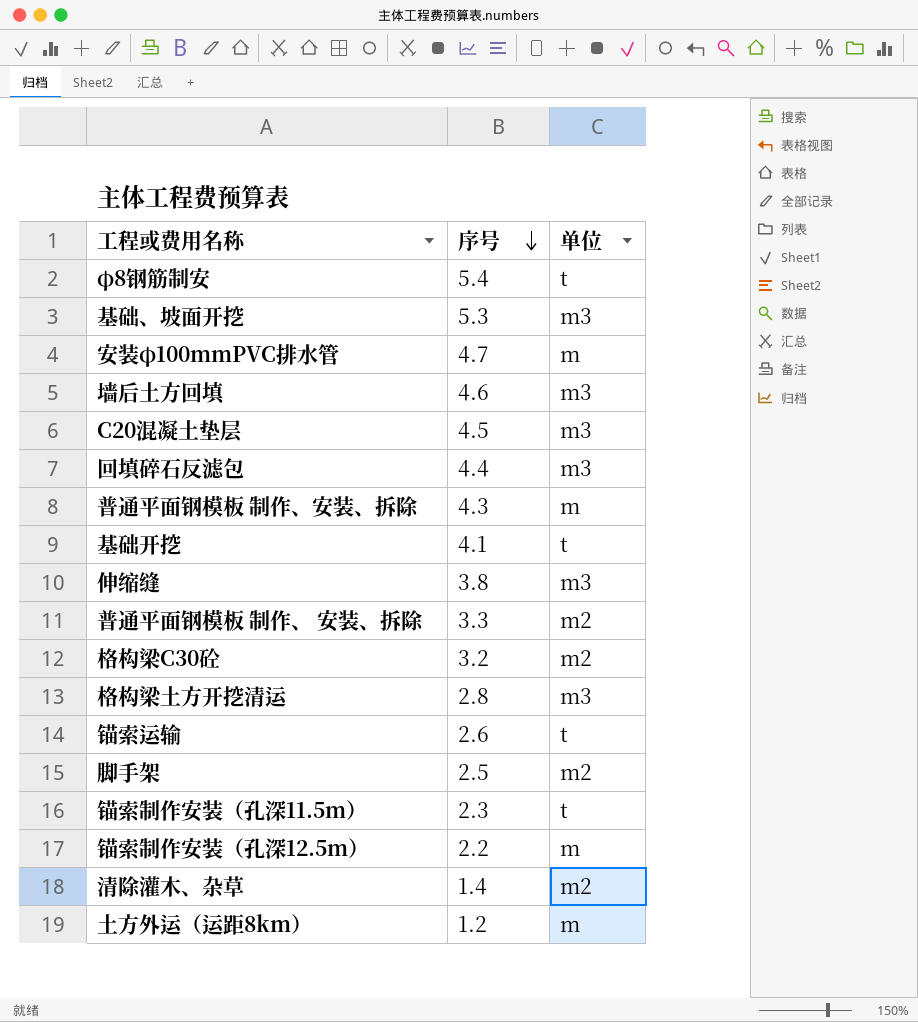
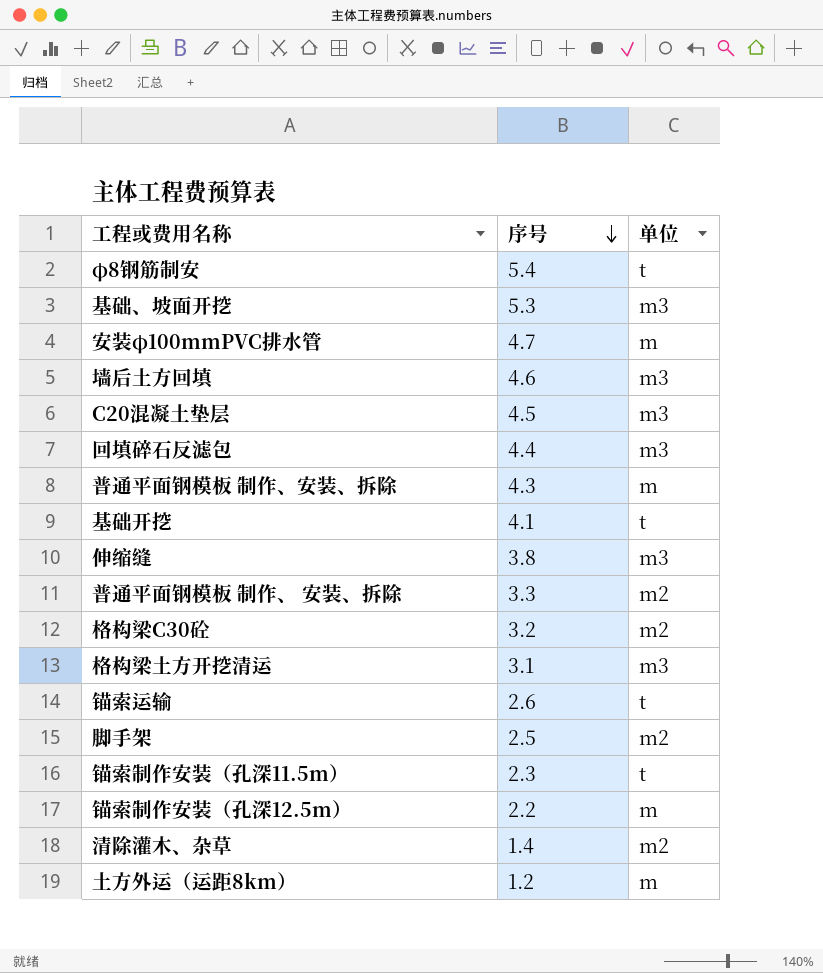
格构梁土方开挖清运 | 序号: 2.8 -> 3.1

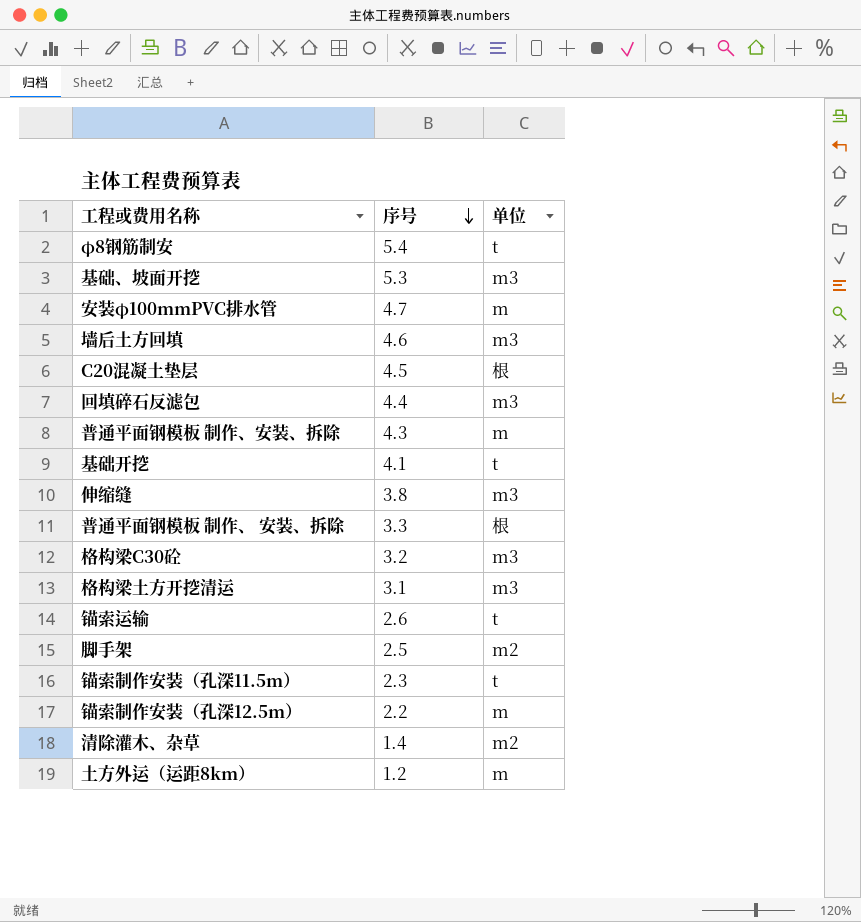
C20混凝土垫层 | 单位: m3 -> 根
普通平面钢模板 制作、 安装、拆除 | 单位: m2 -> 根
格构梁C30砼 | 单位: m2 -> m3

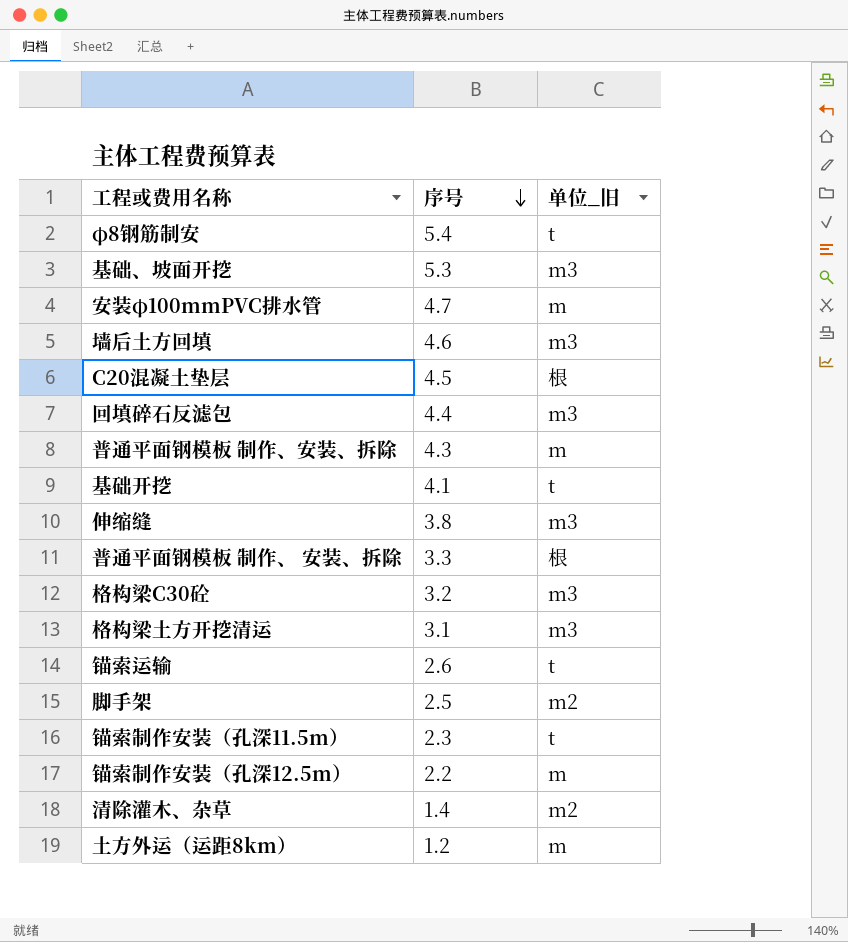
column name: 单位 -> 单位_旧

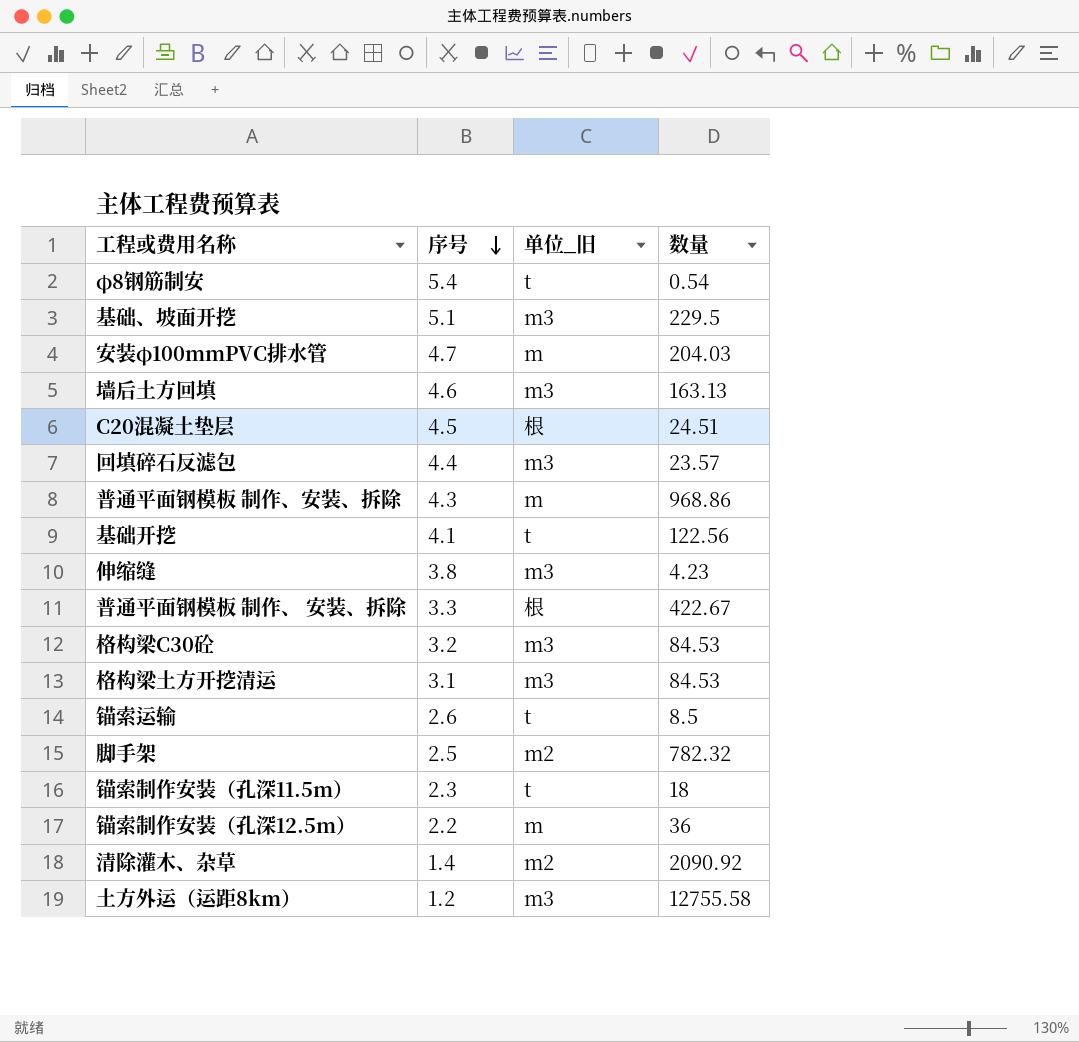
column 数量 | position: none -> 4
基础、坡面开挖 | 序号: 5.3 -> 5.1
土方外运（运距8km） | 单位_旧: m -> m3

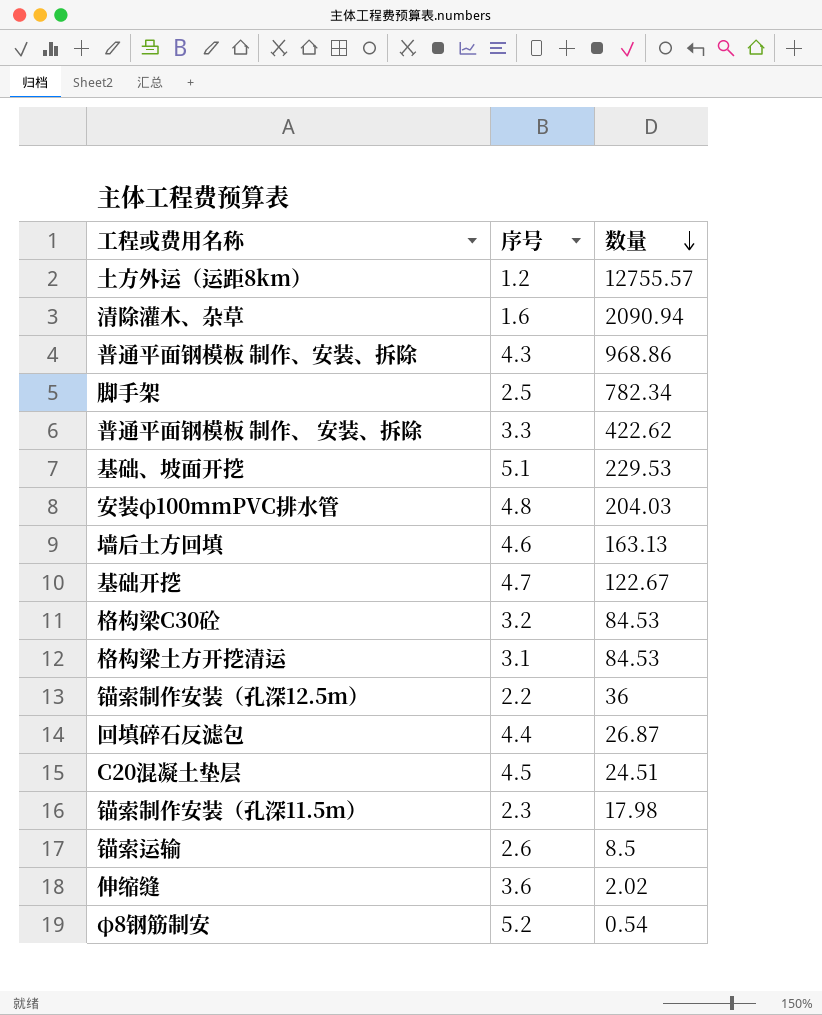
row order: 序号 descending -> 数量 descending
column 单位_旧 | position: 3 -> none
土方外运（运距8km） | 数量: 12755.58 -> 12755.57
清除灌木、杂草 | 序号: 1.4 -> 1.6
清除灌木、杂草 | 数量: 2090.92 -> 2090.94
脚手架 | 数量: 782.32 -> 782.34
普通平面钢模板 制作、 安装、拆除 | 数量: 422.67 -> 422.62
基础、坡面开挖 | 数量: 229.5 -> 229.53
安装φ100mmPVC排水管 | 序号: 4.7 -> 4.8
基础开挖 | 序号: 4.1 -> 4.7
基础开挖 | 数量: 122.56 -> 122.67
回填碎石反滤包 | 数量: 23.57 -> 26.87
锚索制作安装（孔深11.5m） | 数量: 18 -> 17.98
伸缩缝 | 序号: 3.8 -> 3.6
伸缩缝 | 数量: 4.23 -> 2.02
φ8钢筋制安 | 序号: 5.4 -> 5.2

